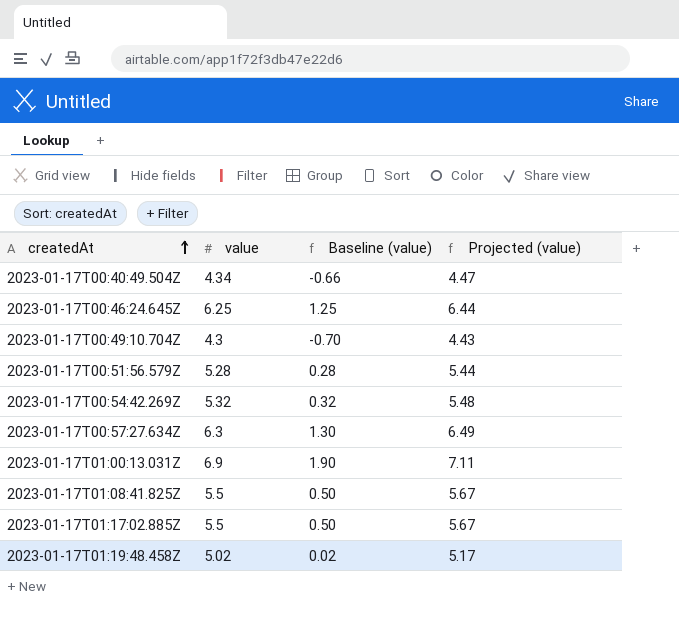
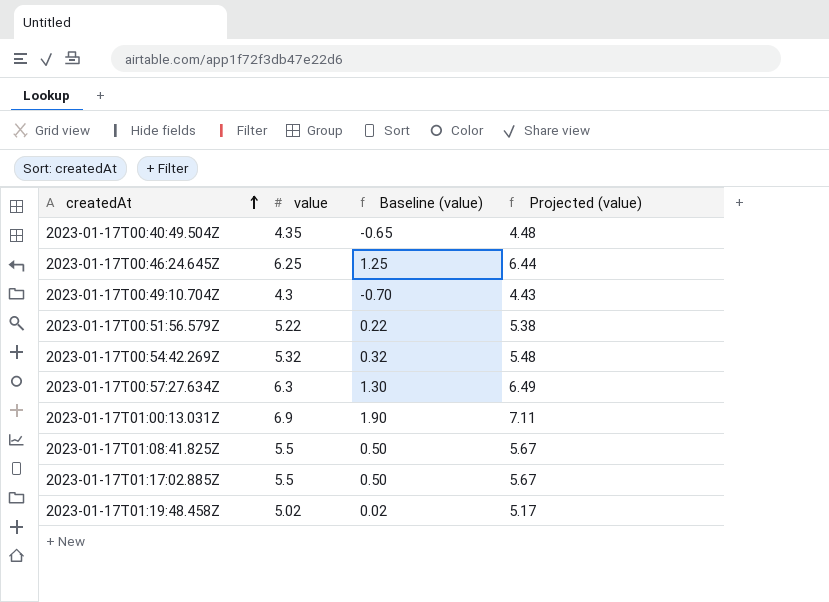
2023-01-17T00:40:49.504Z | value: 4.34 -> 4.35
2023-01-17T00:40:49.504Z | Baseline (value): -0.66 -> -0.65
2023-01-17T00:40:49.504Z | Projected (value): 4.47 -> 4.48
2023-01-17T00:51:56.579Z | value: 5.28 -> 5.22
2023-01-17T00:51:56.579Z | Baseline (value): 0.28 -> 0.22
2023-01-17T00:51:56.579Z | Projected (value): 5.44 -> 5.38

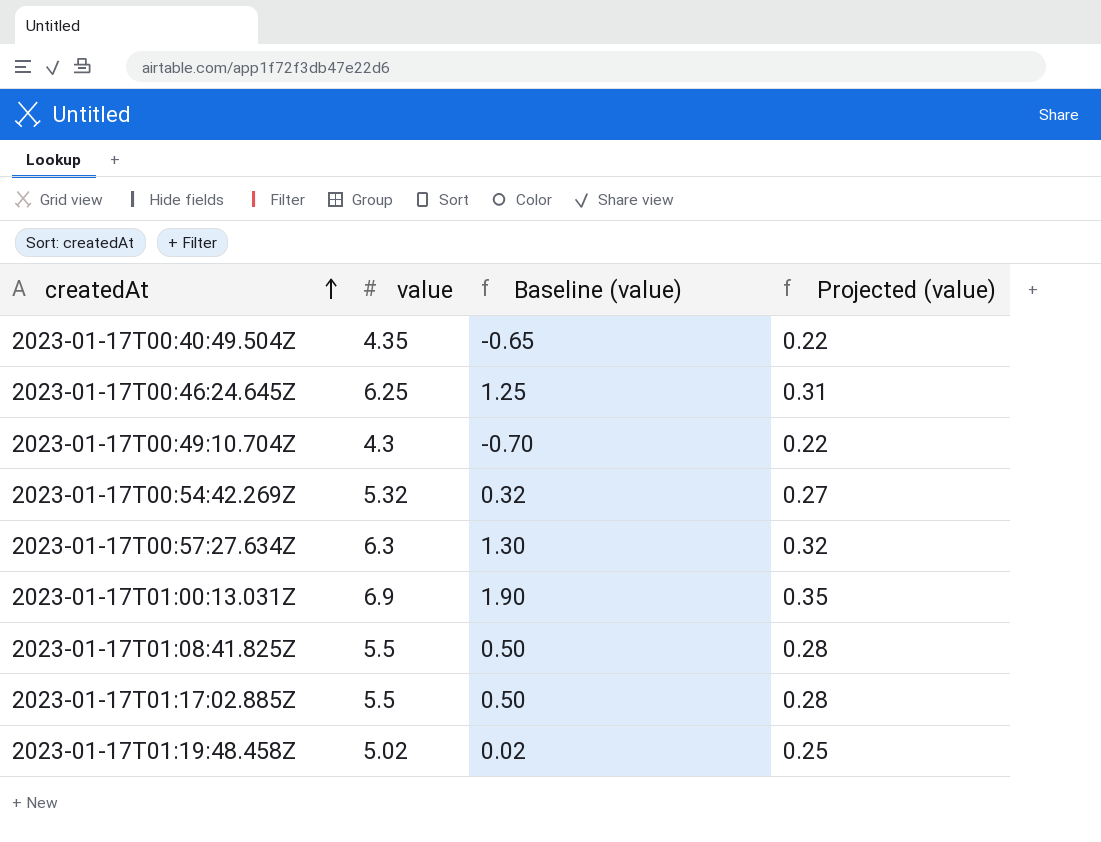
column Projected (value) | formula: [value] * 1.03 -> [value] * 0.05
row 2023-01-17T00:51:56.579Z: 5.22 | 0.22 | 5.38 -> none

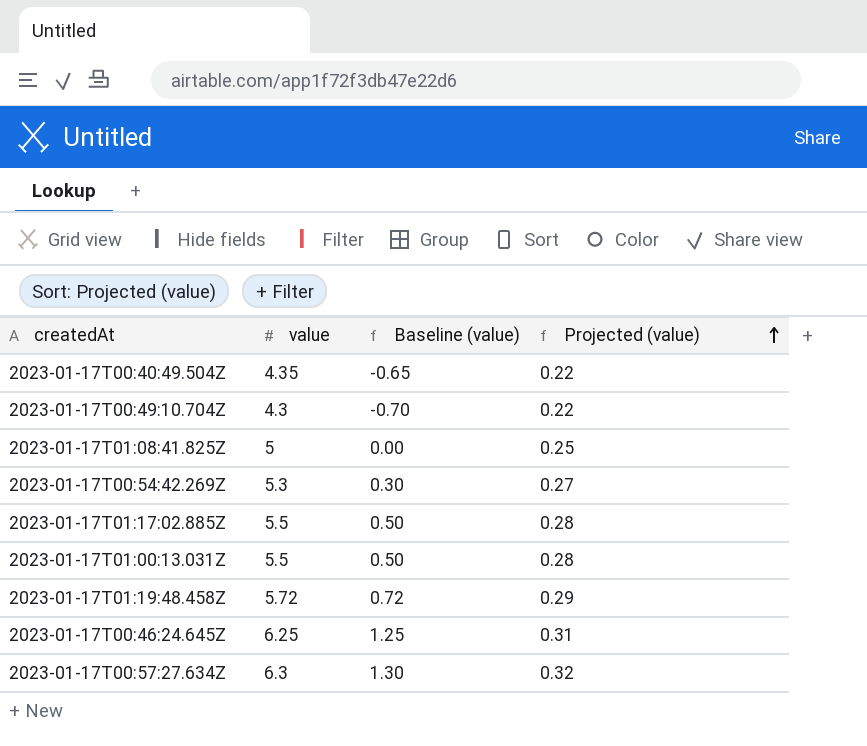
row order: createdAt ascending -> Projected (value) ascending
2023-01-17T01:08:41.825Z | value: 5.5 -> 5
2023-01-17T01:08:41.825Z | Baseline (value): 0.50 -> 0.00
2023-01-17T01:08:41.825Z | Projected (value): 0.28 -> 0.25
2023-01-17T00:54:42.269Z | value: 5.32 -> 5.3
2023-01-17T00:54:42.269Z | Baseline (value): 0.32 -> 0.30
2023-01-17T01:00:13.031Z | value: 6.9 -> 5.5
2023-01-17T01:00:13.031Z | Baseline (value): 1.90 -> 0.50
2023-01-17T01:00:13.031Z | Projected (value): 0.35 -> 0.28
2023-01-17T01:19:48.458Z | value: 5.02 -> 5.72
2023-01-17T01:19:48.458Z | Baseline (value): 0.02 -> 0.72
2023-01-17T01:19:48.458Z | Projected (value): 0.25 -> 0.29

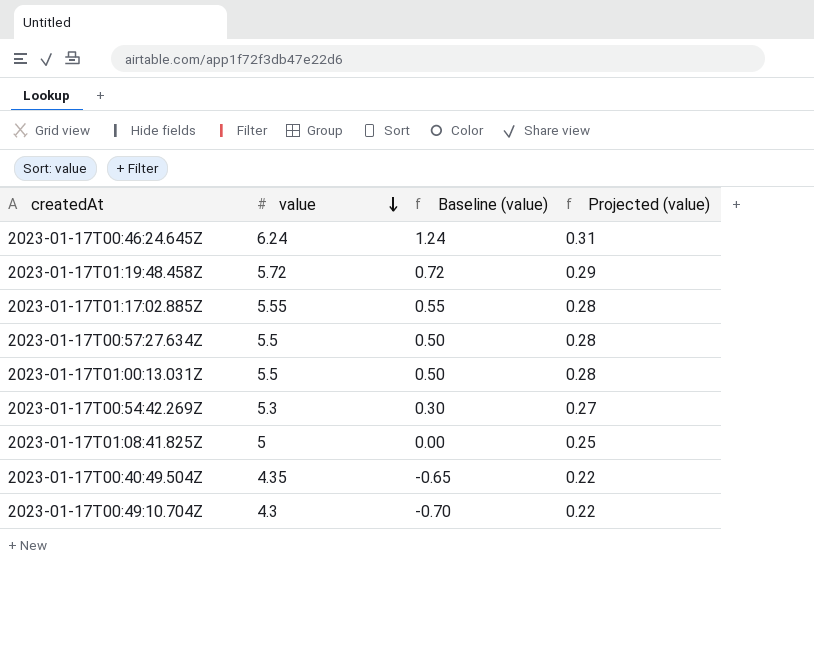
row order: Projected (value) ascending -> value descending
2023-01-17T00:46:24.645Z | value: 6.25 -> 6.24
2023-01-17T00:46:24.645Z | Baseline (value): 1.25 -> 1.24
2023-01-17T01:17:02.885Z | value: 5.5 -> 5.55
2023-01-17T01:17:02.885Z | Baseline (value): 0.50 -> 0.55
2023-01-17T00:57:27.634Z | value: 6.3 -> 5.5
2023-01-17T00:57:27.634Z | Baseline (value): 1.30 -> 0.50
2023-01-17T00:57:27.634Z | Projected (value): 0.32 -> 0.28

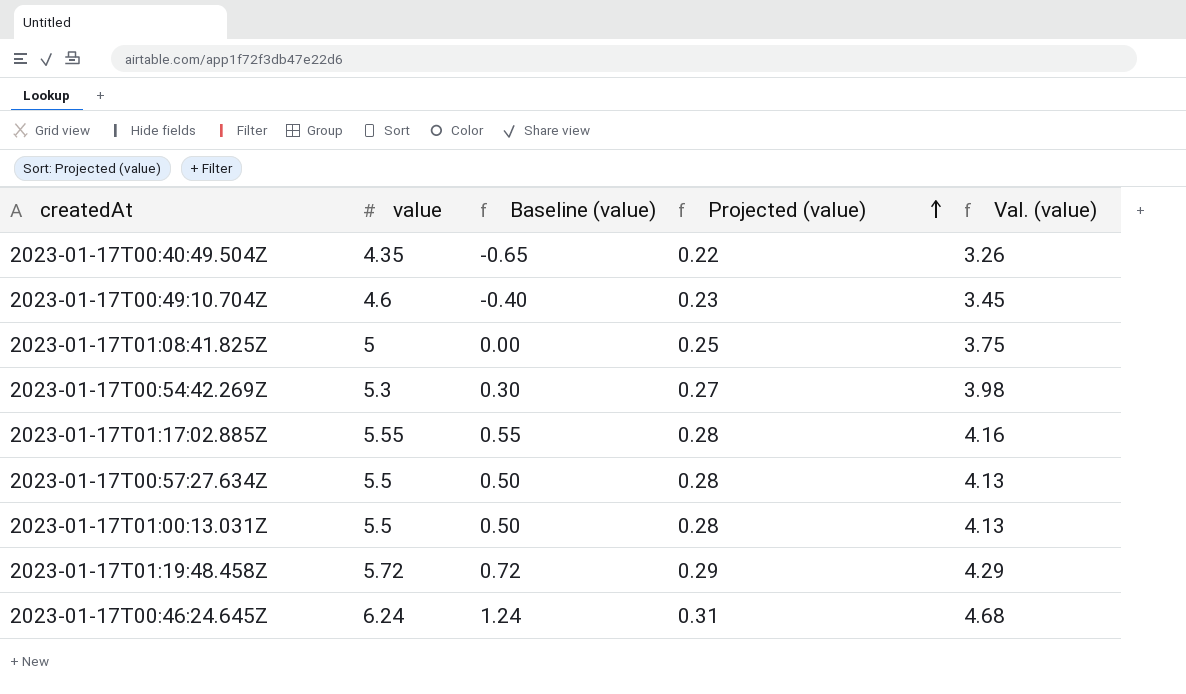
row order: value descending -> Projected (value) ascending
column Val. (value) | formula: none -> [value] * 0.75
2023-01-17T00:49:10.704Z | value: 4.3 -> 4.6
2023-01-17T00:49:10.704Z | Baseline (value): -0.70 -> -0.40
2023-01-17T00:49:10.704Z | Projected (value): 0.22 -> 0.23

